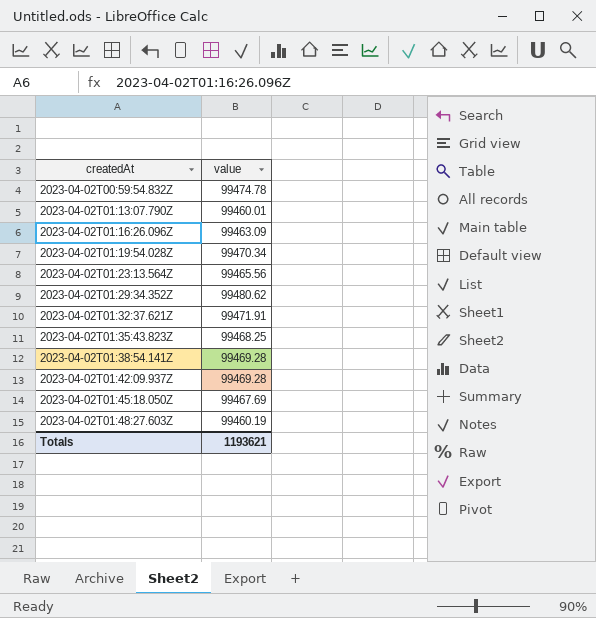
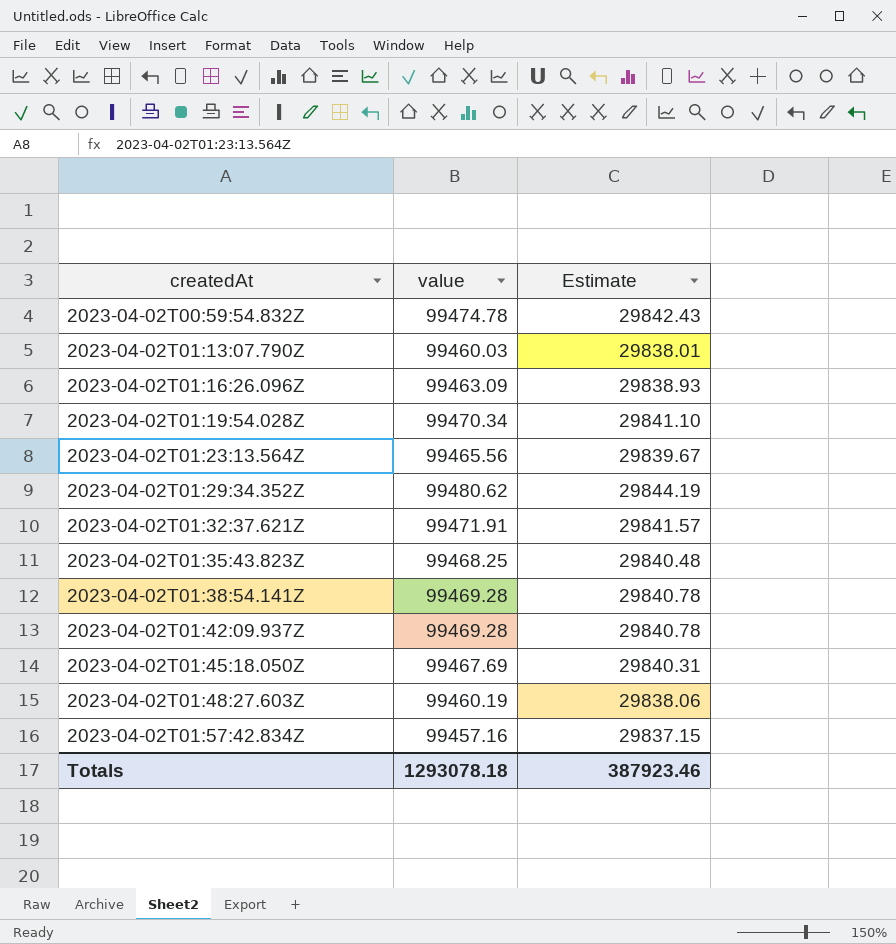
column Estimate | formula: none -> [value] * 0.3
2023-04-02T01:13:07.790Z | value: 99460.01 -> 99460.03
row 2023-04-02T01:57:42.834Z: none -> 99457.16 | 29837.15
Totals | value: 1193621 -> 1293078.18

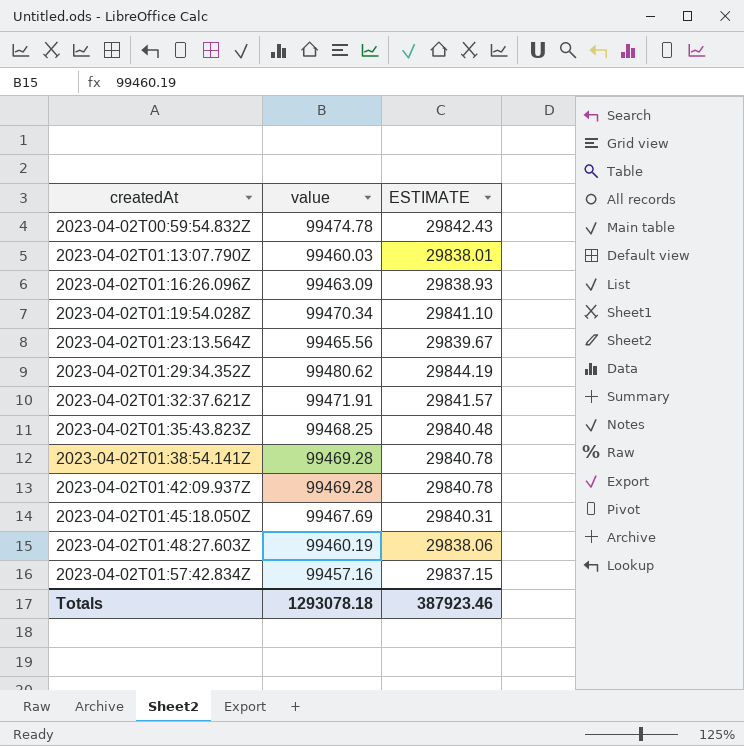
column name: Estimate -> ESTIMATE

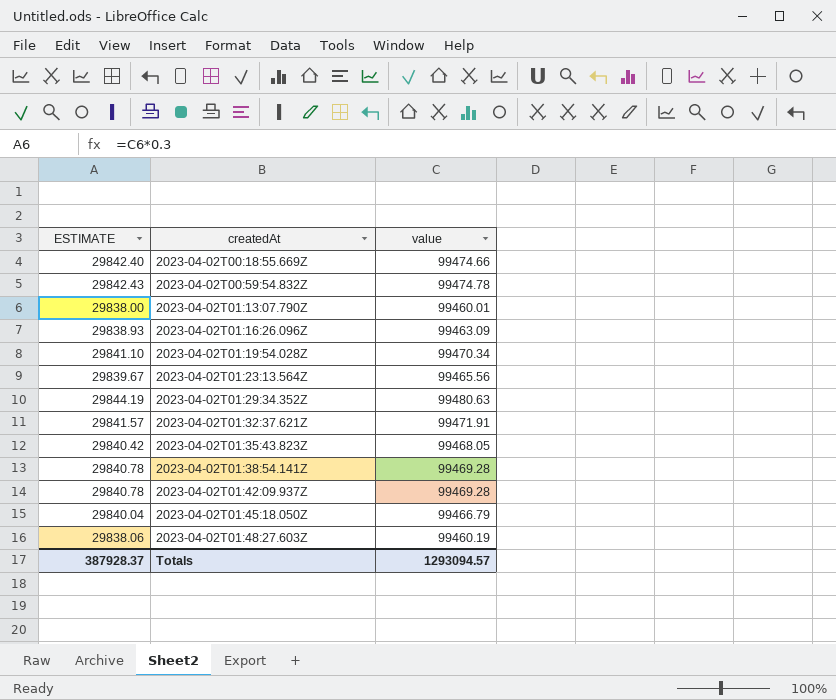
column ESTIMATE | position: 3 -> 1
row 2023-04-02T01:57:42.834Z: 99457.16 | 29837.15 -> none
row 2023-04-02T00:18:55.669Z: none -> 29842.40 | 99474.66
2023-04-02T01:13:07.790Z | ESTIMATE: 29838.01 -> 29838.00
2023-04-02T01:13:07.790Z | value: 99460.03 -> 99460.01
2023-04-02T01:29:34.352Z | value: 99480.62 -> 99480.63
2023-04-02T01:35:43.823Z | ESTIMATE: 29840.48 -> 29840.42
2023-04-02T01:35:43.823Z | value: 99468.25 -> 99468.05
2023-04-02T01:45:18.050Z | ESTIMATE: 29840.31 -> 29840.04
2023-04-02T01:45:18.050Z | value: 99467.69 -> 99466.79
Totals | ESTIMATE: 387923.46 -> 387928.37
Totals | value: 1293078.18 -> 1293094.57

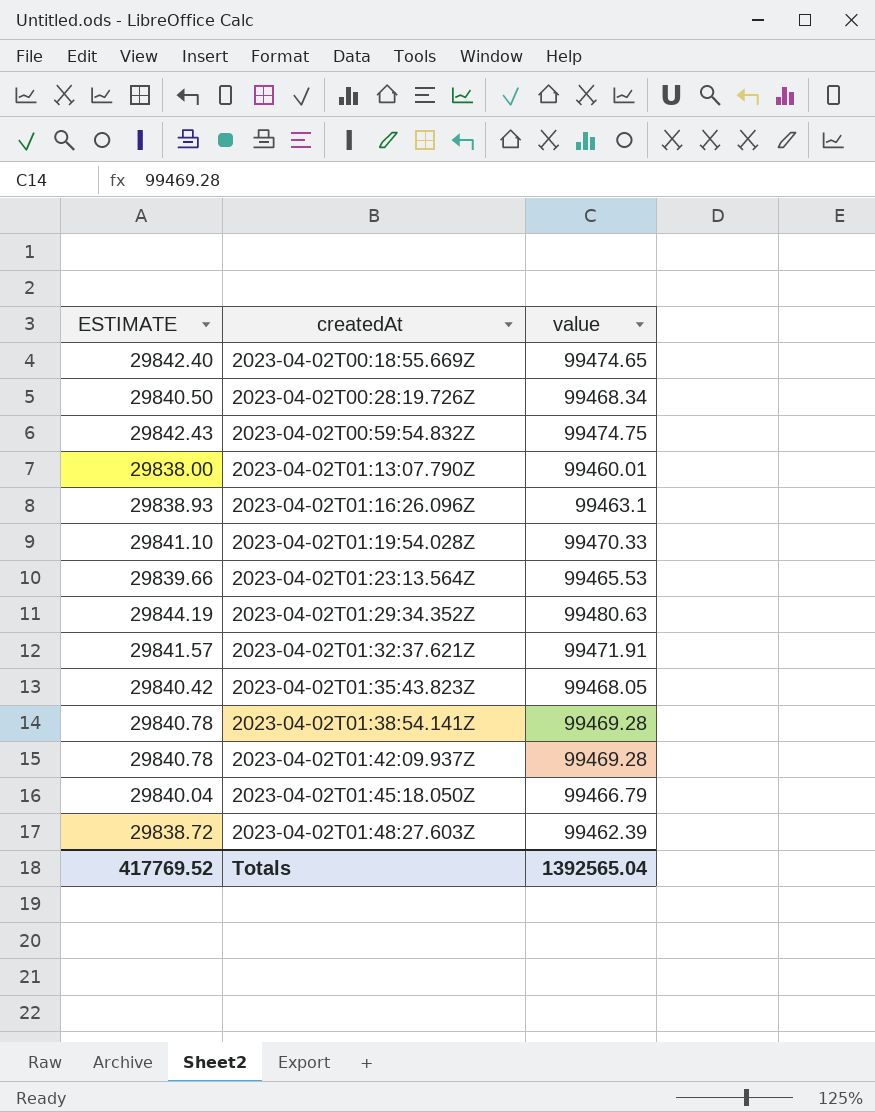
2023-04-02T00:18:55.669Z | value: 99474.66 -> 99474.65
row 2023-04-02T00:28:19.726Z: none -> 29840.50 | 99468.34
2023-04-02T00:59:54.832Z | value: 99474.78 -> 99474.75
2023-04-02T01:16:26.096Z | value: 99463.09 -> 99463.1
2023-04-02T01:19:54.028Z | value: 99470.34 -> 99470.33
2023-04-02T01:23:13.564Z | ESTIMATE: 29839.67 -> 29839.66
2023-04-02T01:23:13.564Z | value: 99465.56 -> 99465.53
2023-04-02T01:48:27.603Z | ESTIMATE: 29838.06 -> 29838.72
2023-04-02T01:48:27.603Z | value: 99460.19 -> 99462.39
Totals | ESTIMATE: 387928.37 -> 417769.52
Totals | value: 1293094.57 -> 1392565.04

